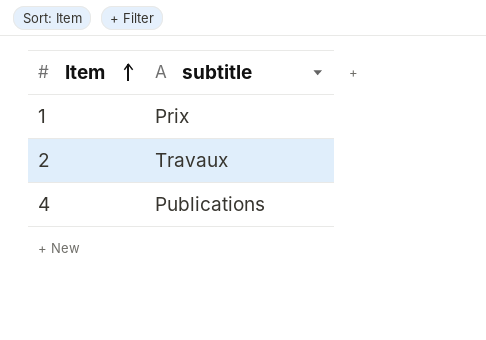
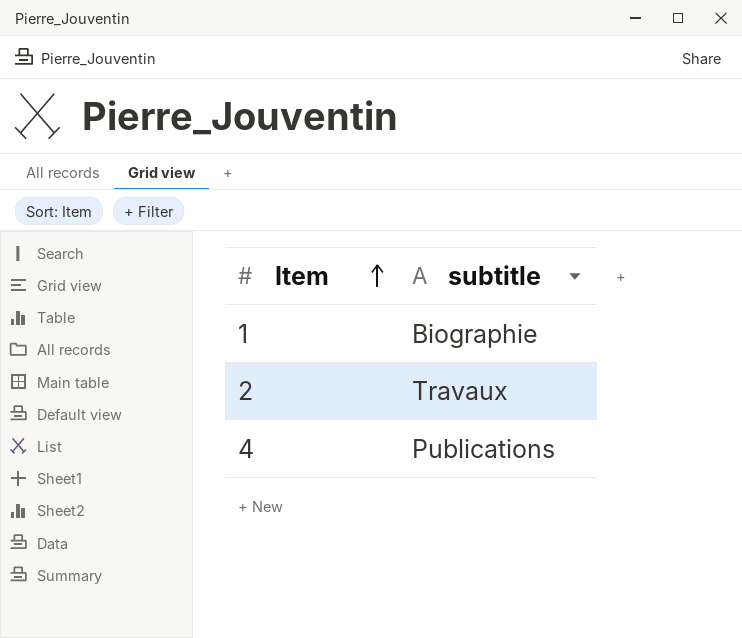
1 | subtitle: Prix -> Biographie

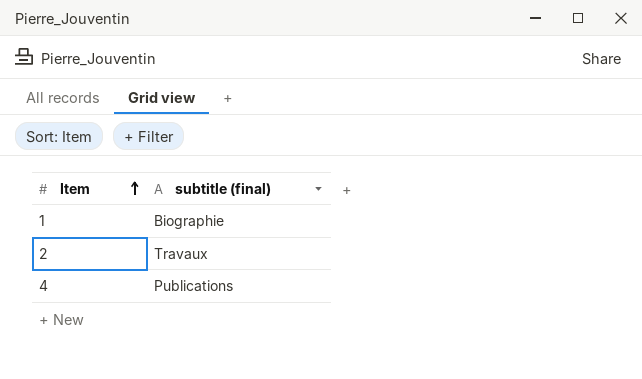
column name: subtitle -> subtitle (final)

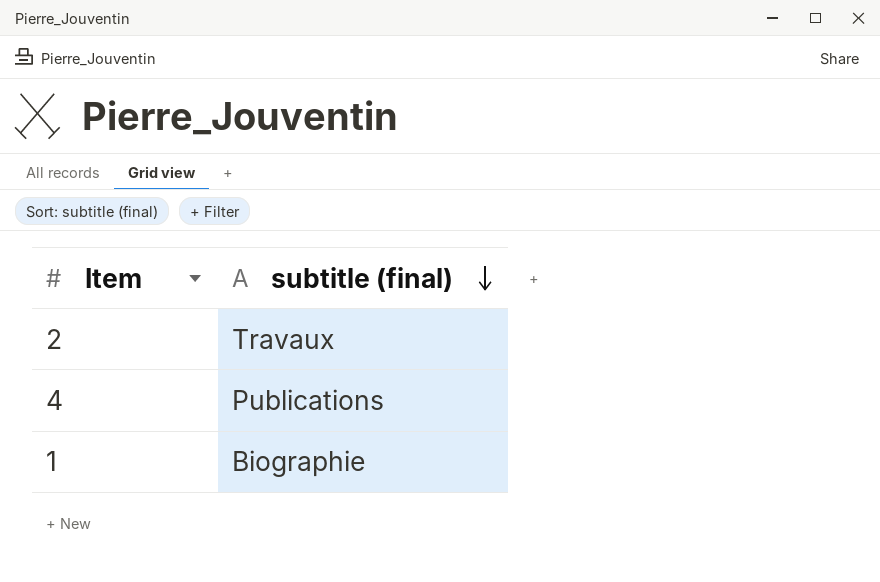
row order: Item ascending -> subtitle (final) descending

